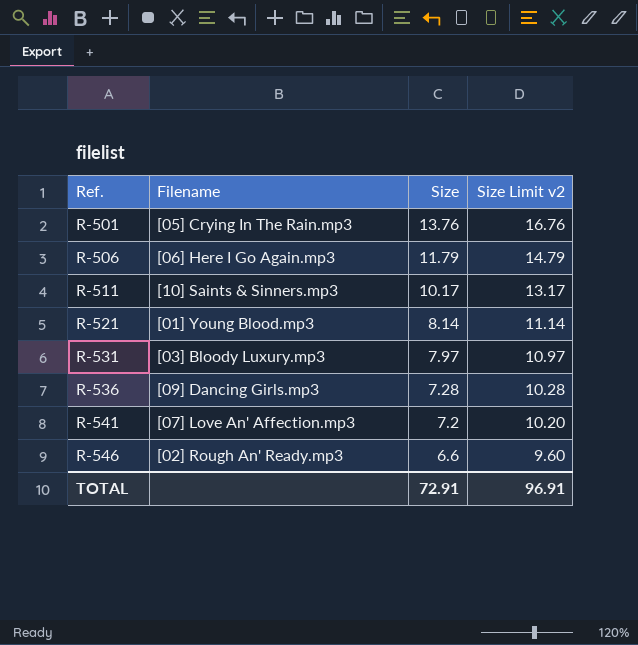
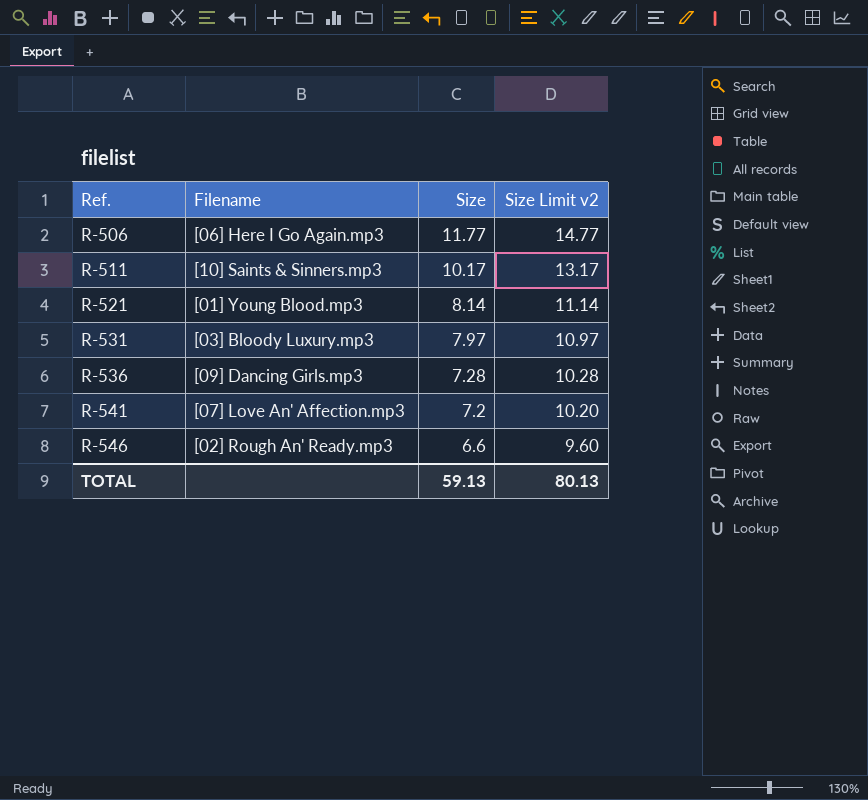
row R-501: [05] Crying In The Rain.mp3 | 13.76 | 16.76 -> none
R-506 | Size: 11.79 -> 11.77
R-506 | Size Limit v2: 14.79 -> 14.77
TOTAL | Size: 72.91 -> 59.13
TOTAL | Size Limit v2: 96.91 -> 80.13

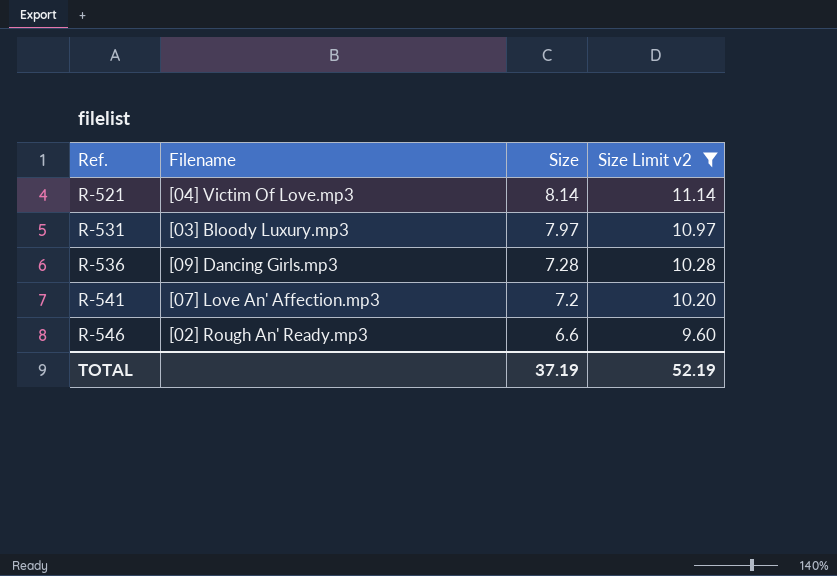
filter: none -> Size Limit v2 <= 11.14
R-521 | Filename: [01] Young Blood.mp3 -> [04] Victim Of Love.mp3
TOTAL | Size: 59.13 -> 37.19
TOTAL | Size Limit v2: 80.13 -> 52.19

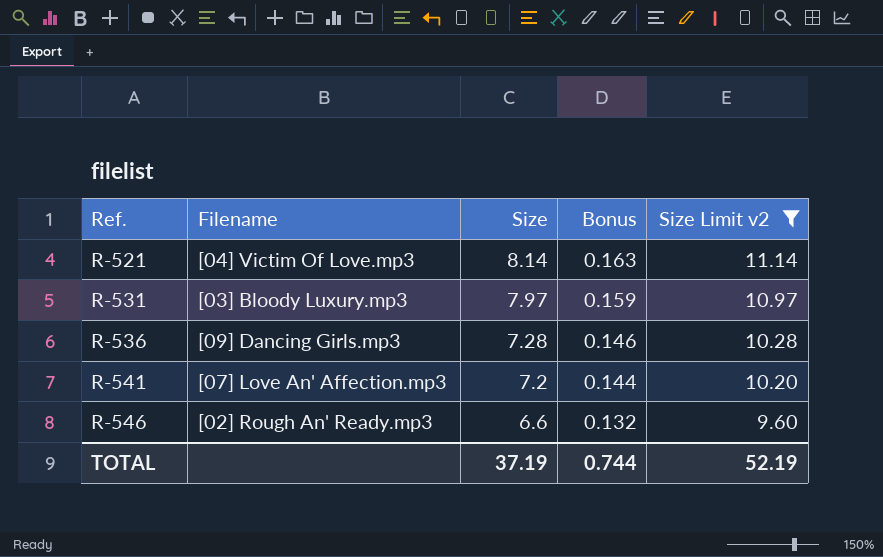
column Bonus | formula: none -> [Size] * 0.02

